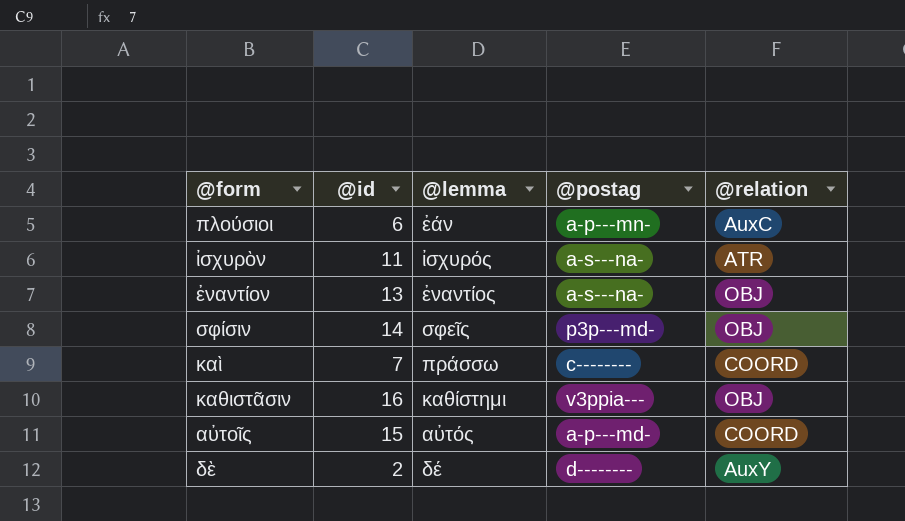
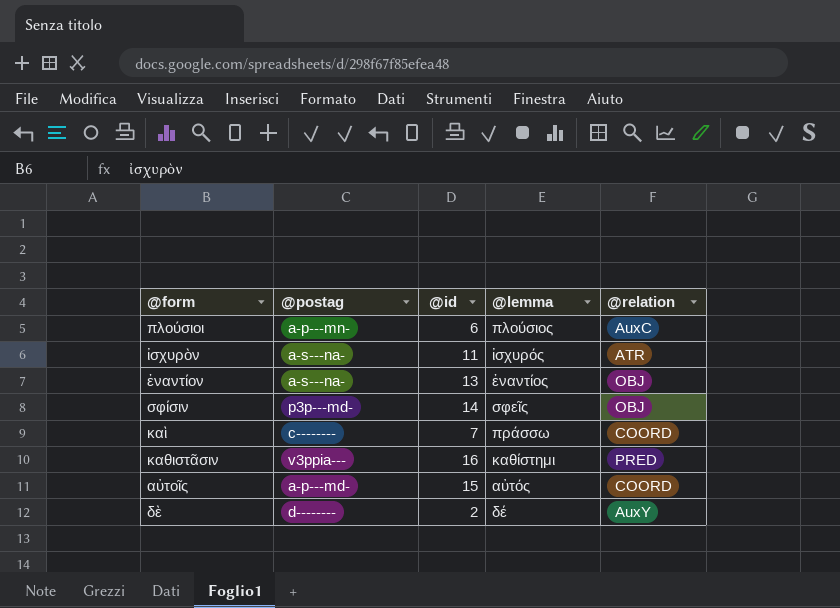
column @postag | position: 4 -> 2
πλούσιοι | @lemma: ἐάν -> πλούσιος
καθιστᾶσιν | @relation: OBJ -> PRED

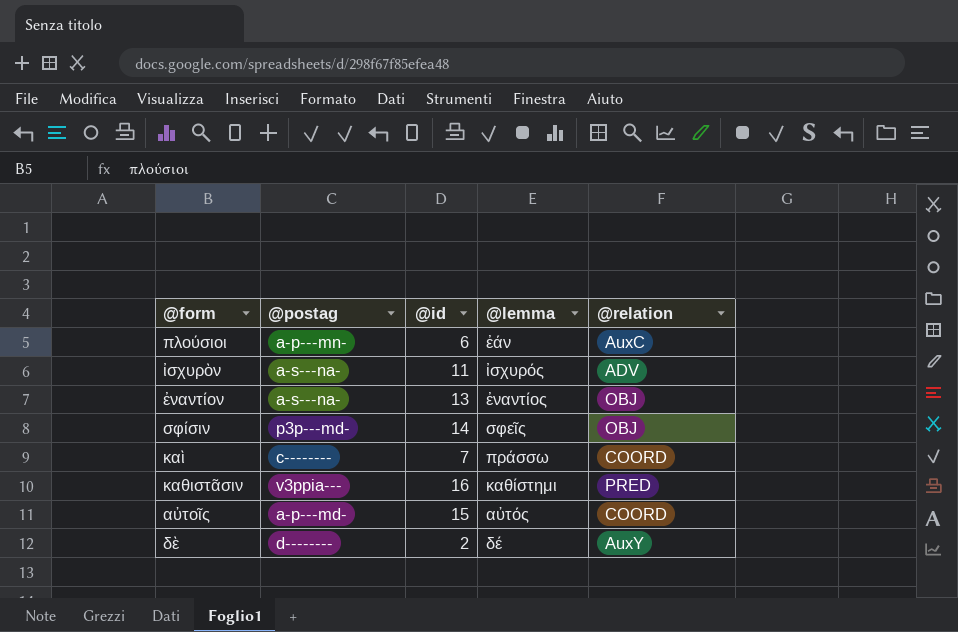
πλούσιοι | @lemma: πλούσιος -> ἐάν
ἰσχυρὸν | @relation: ATR -> ADV

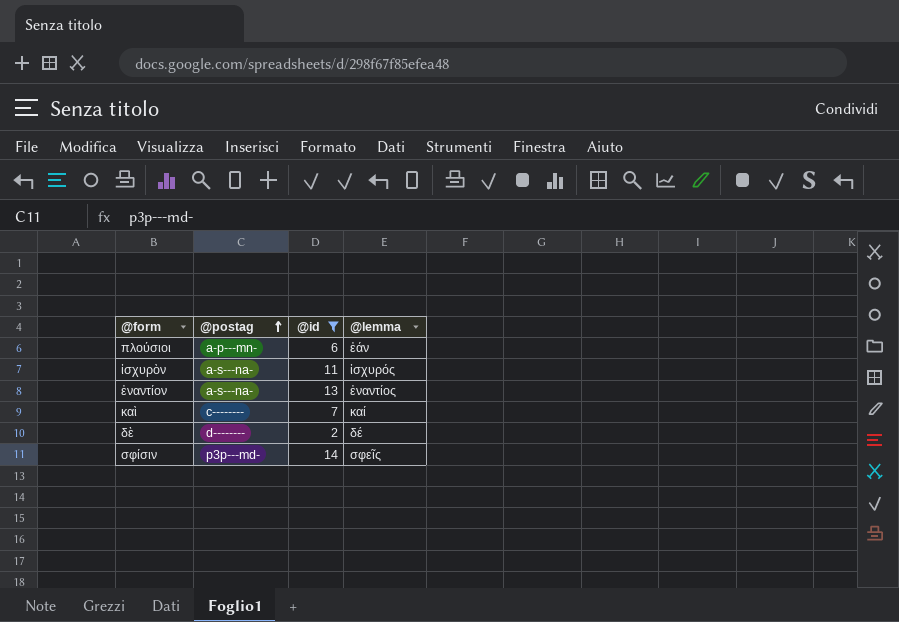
filter: none -> @id <= 14
row order: none -> @postag ascending
column @relation | position: 5 -> none
καὶ | @lemma: πράσσω -> καί

